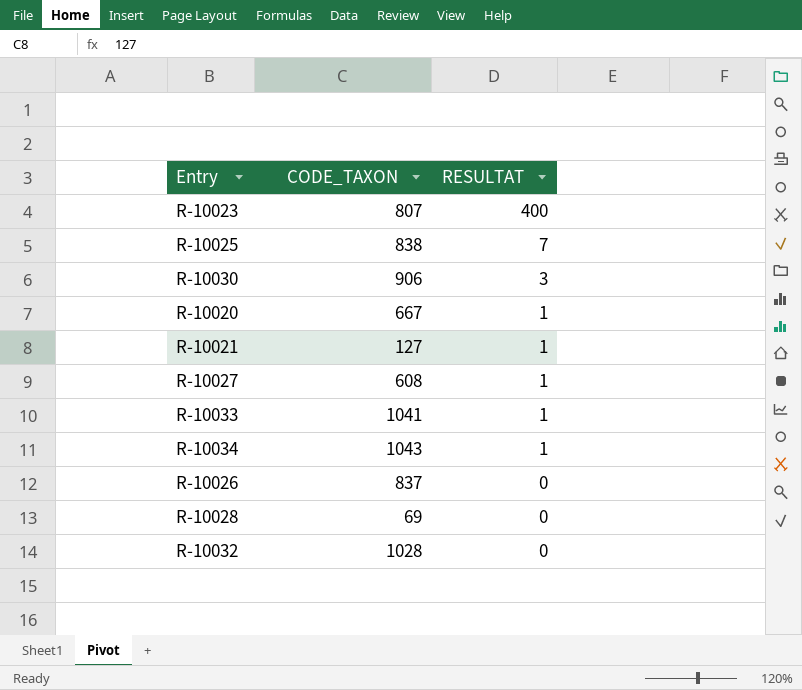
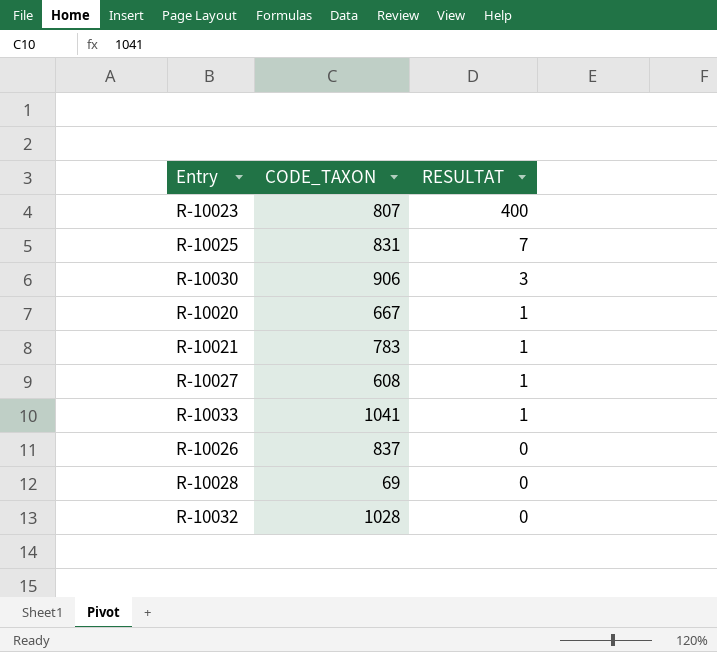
row R-10034: 1043 | 1 -> none
R-10025 | CODE_TAXON: 838 -> 831
R-10021 | CODE_TAXON: 127 -> 783

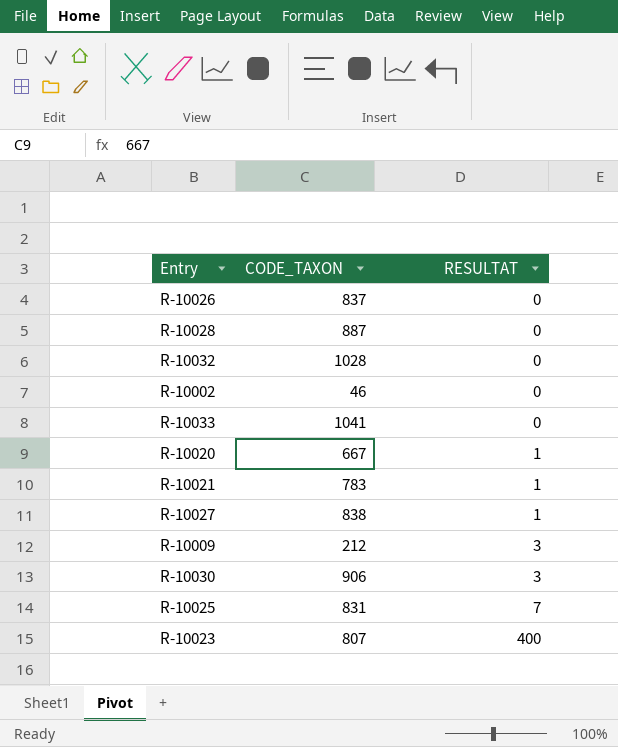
row order: RESULTAT descending -> RESULTAT ascending
R-10028 | CODE_TAXON: 69 -> 887
row R-10002: none -> 46 | 0
R-10033 | RESULTAT: 1 -> 0
R-10027 | CODE_TAXON: 608 -> 838
row R-10009: none -> 212 | 3

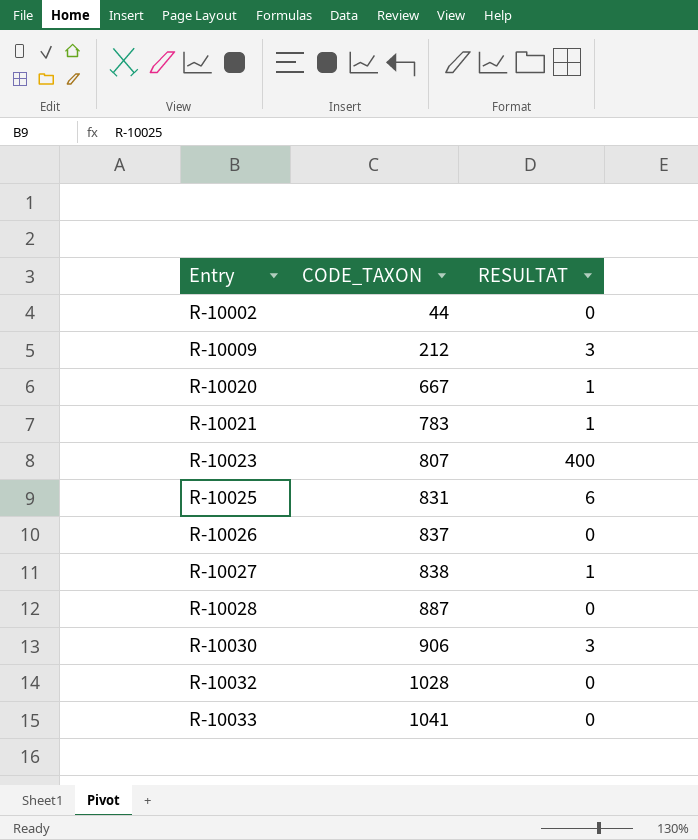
row order: RESULTAT ascending -> Entry ascending
R-10002 | CODE_TAXON: 46 -> 44
R-10025 | RESULTAT: 7 -> 6

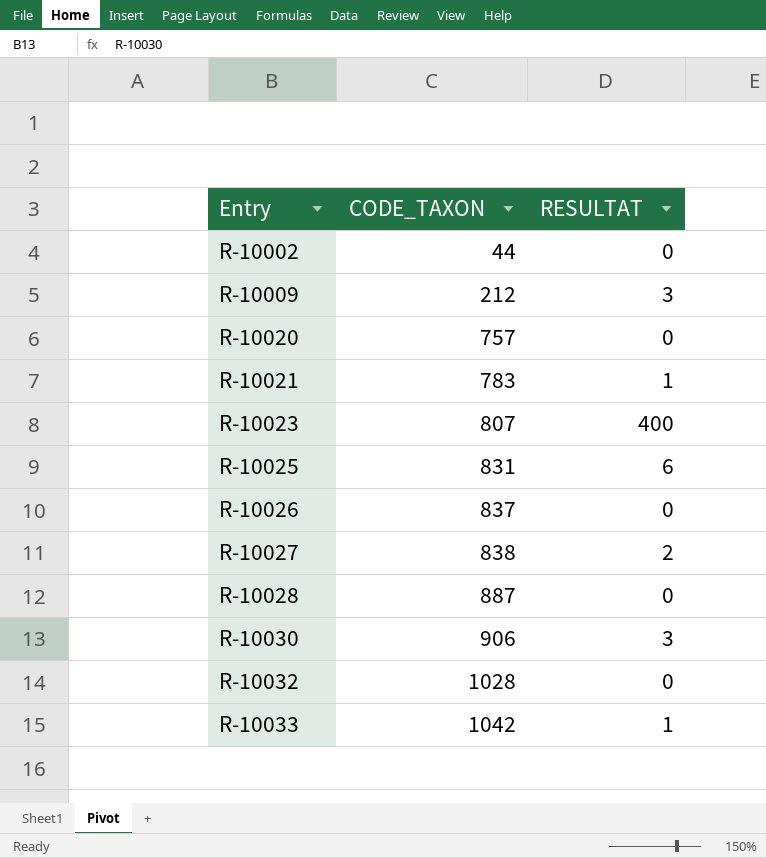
R-10020 | CODE_TAXON: 667 -> 757
R-10020 | RESULTAT: 1 -> 0
R-10027 | RESULTAT: 1 -> 2
R-10033 | CODE_TAXON: 1041 -> 1042
R-10033 | RESULTAT: 0 -> 1

